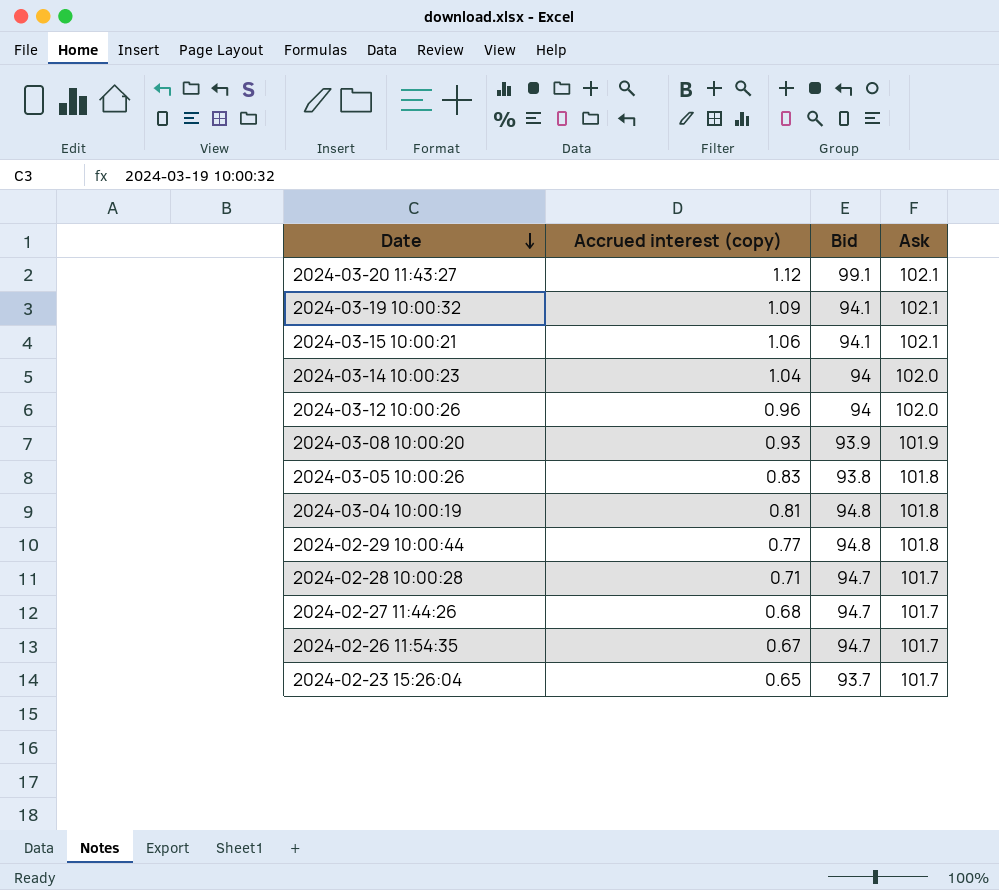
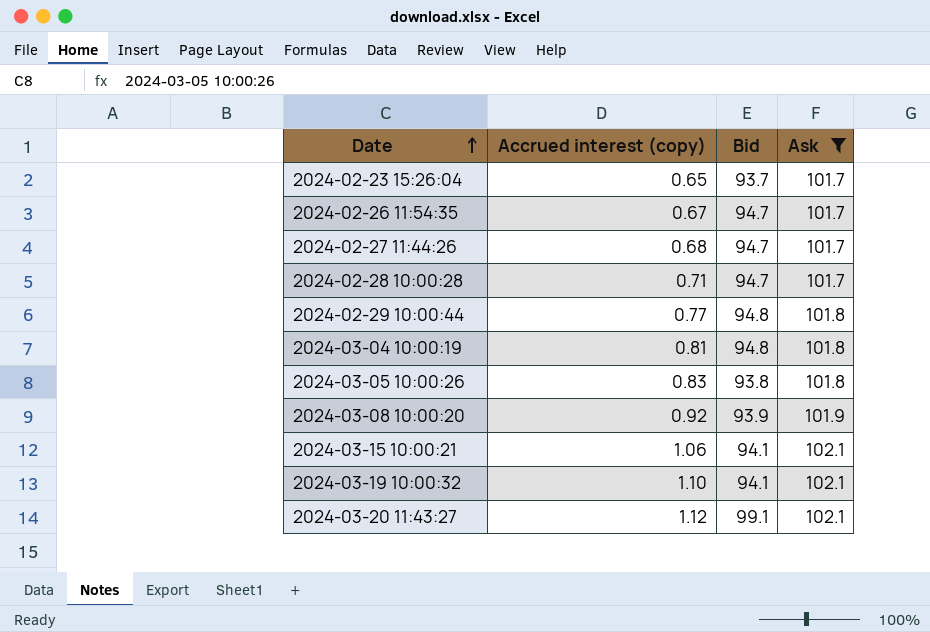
filter: none -> Ask != 102.0
row order: Date descending -> Date ascending
2024-03-08 10:00:20 | Accrued interest (copy): 0.93 -> 0.92
2024-03-19 10:00:32 | Accrued interest (copy): 1.09 -> 1.10

